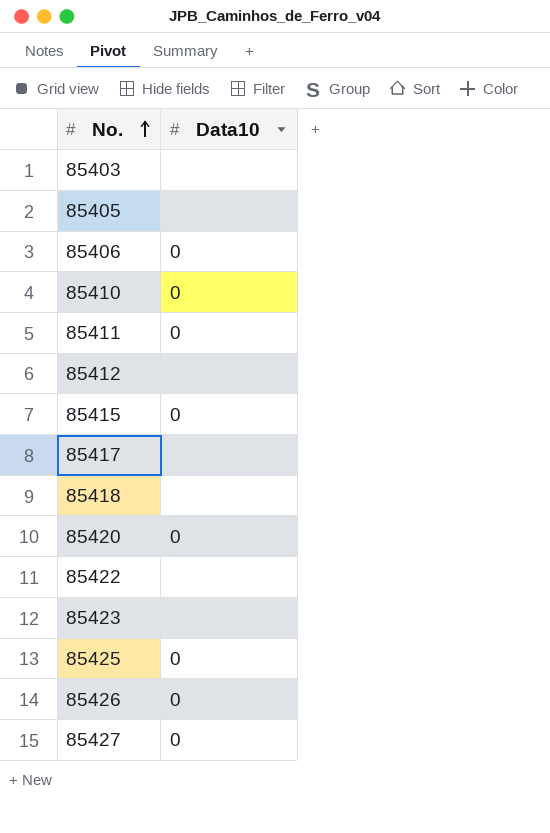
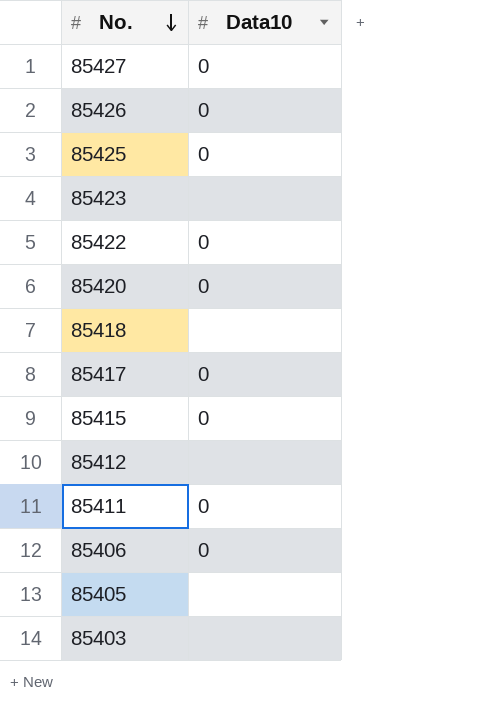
row order: No. ascending -> No. descending
row 85410: 0 -> none
85422 | Data10: none -> 0
85417 | Data10: none -> 0

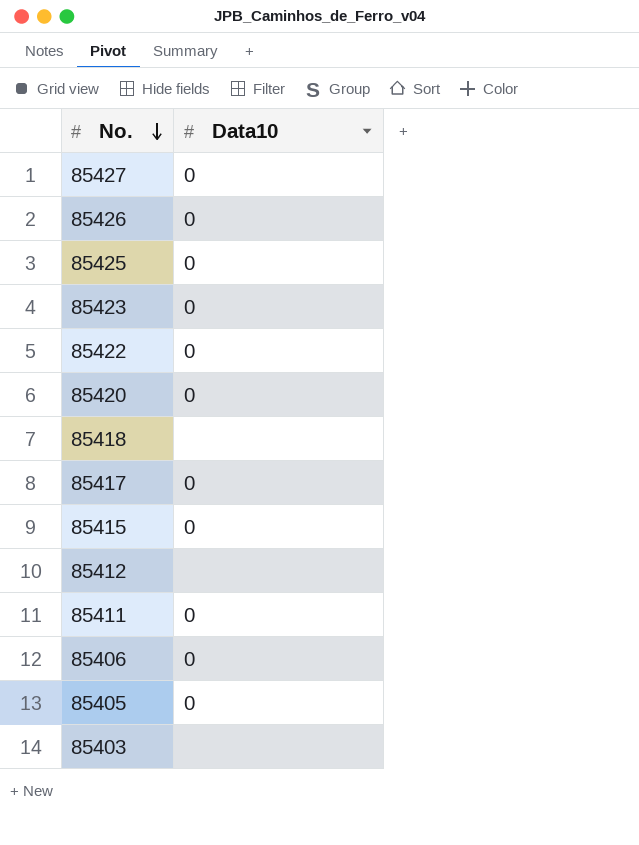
85423 | Data10: none -> 0
85405 | Data10: none -> 0

